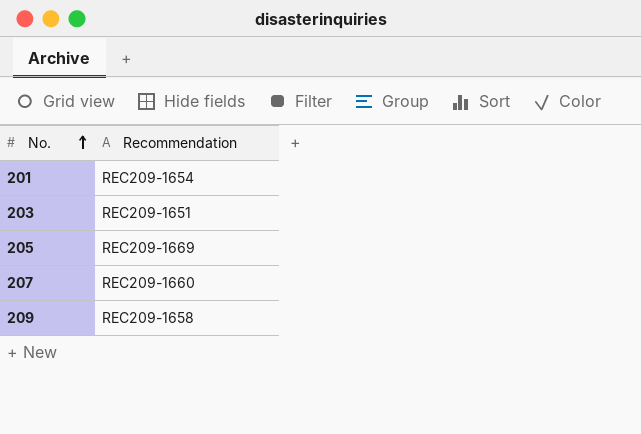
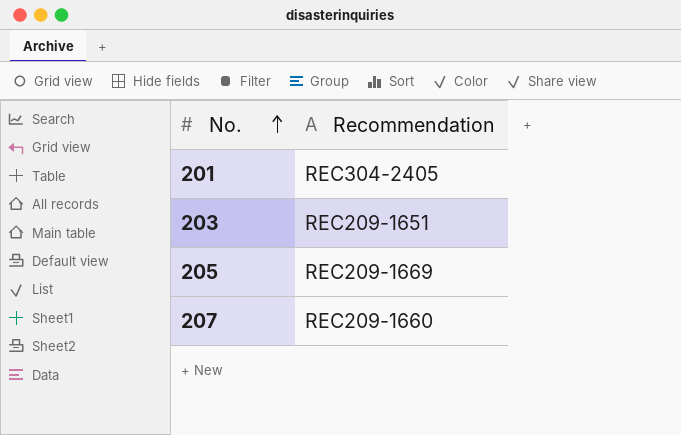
row 209: REC209-1658 -> none
201 | Recommendation: REC209-1654 -> REC304-2405

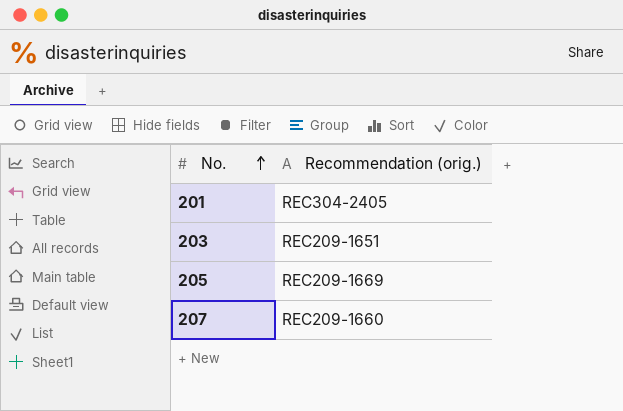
column name: Recommendation -> Recommendation (orig.)

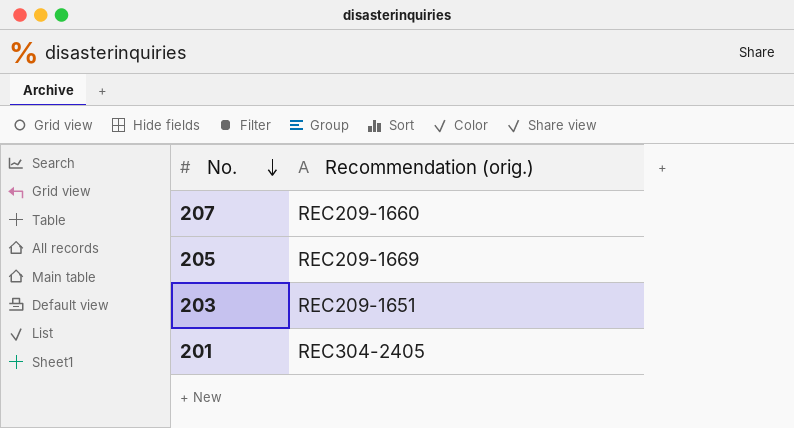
row order: No. ascending -> No. descending

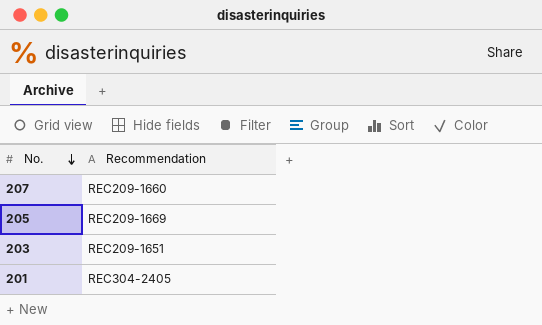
column name: Recommendation (orig.) -> Recommendation

